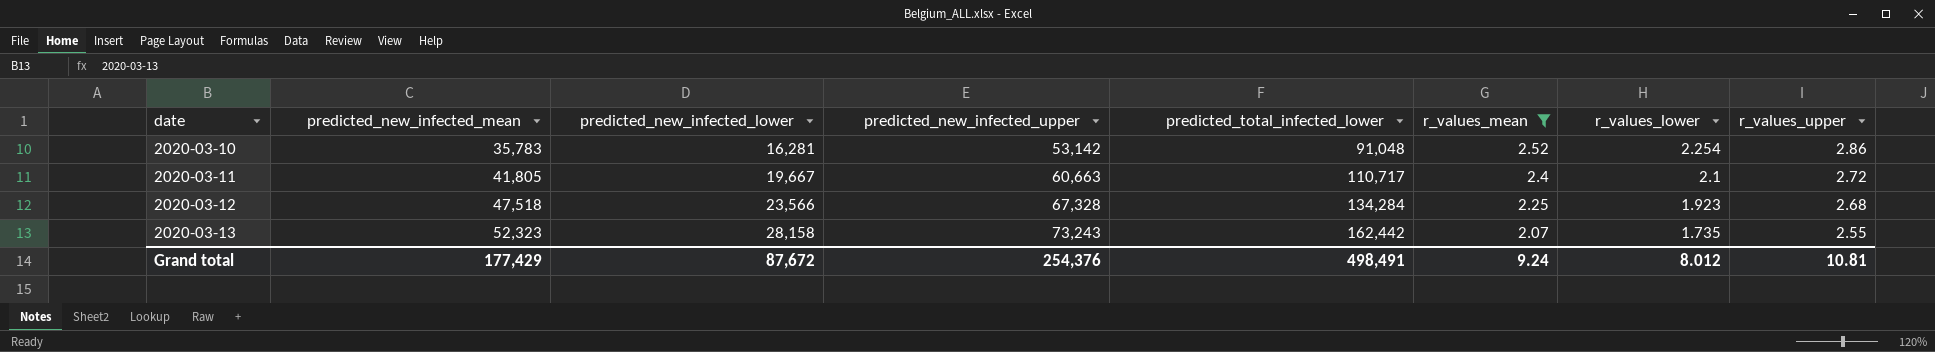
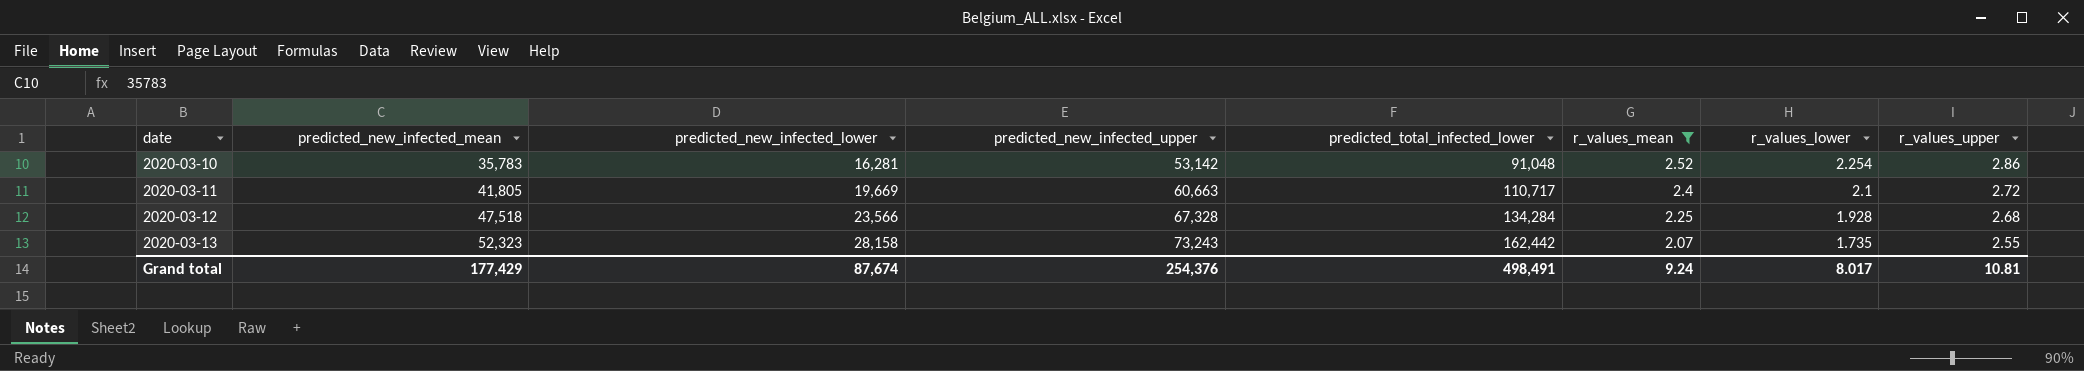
2020-03-11 | predicted_new_infected_lower: 19,667 -> 19,669
2020-03-12 | r_values_lower: 1.923 -> 1.928
Grand total | predicted_new_infected_lower: 87,672 -> 87,674
Grand total | r_values_lower: 8.012 -> 8.017

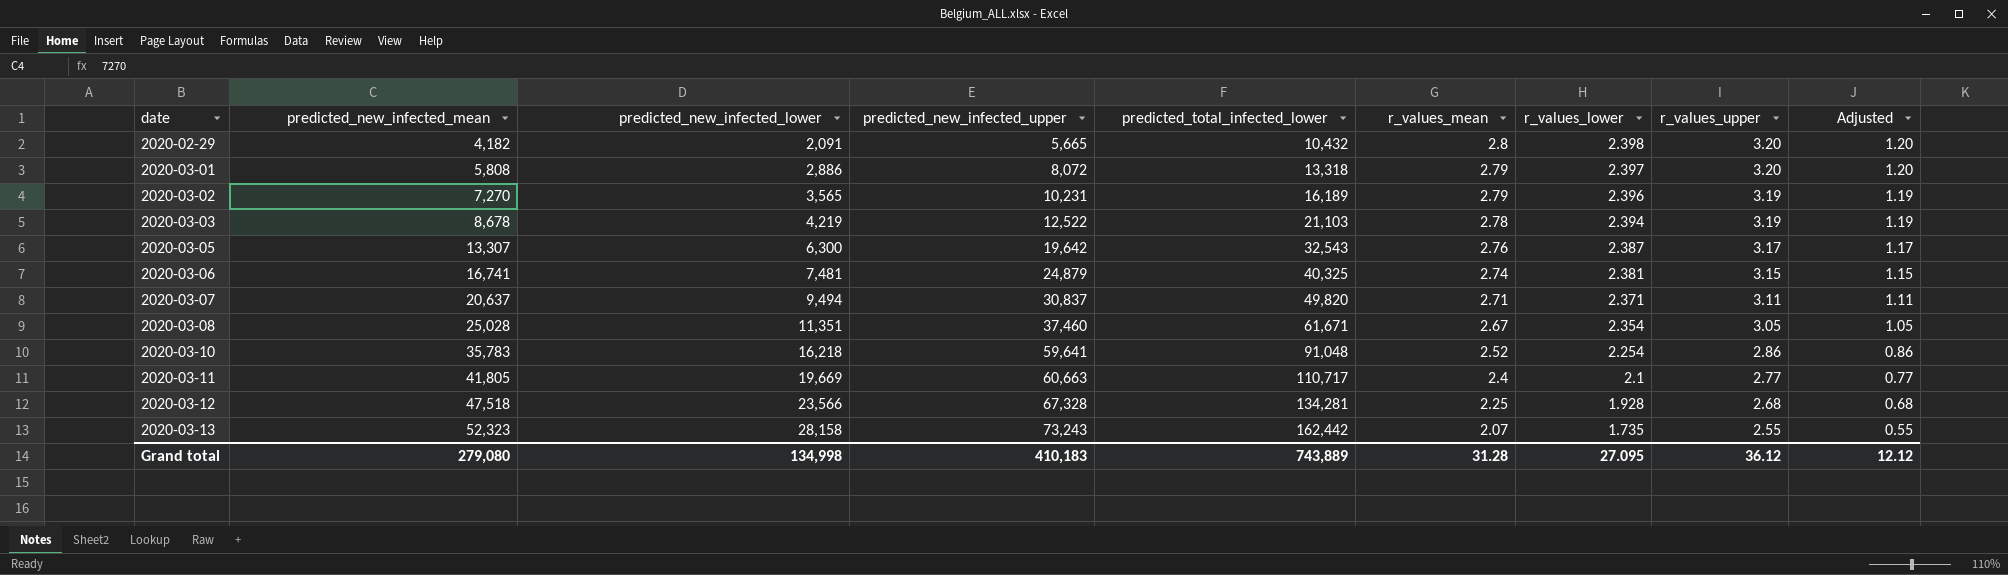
filter: r_values_mean <= 2.52 -> none
column Adjusted | formula: none -> [r_values_upper] - 2
2020-03-10 | predicted_new_infected_lower: 16,281 -> 16,218
2020-03-10 | predicted_new_infected_upper: 53,142 -> 59,641
2020-03-11 | r_values_upper: 2.72 -> 2.77
2020-03-12 | predicted_total_infected_lower: 134,284 -> 134,281
Grand total | predicted_new_infected_mean: 177,429 -> 279,080
Grand total | predicted_new_infected_lower: 87,674 -> 134,998
Grand total | predicted_new_infected_upper: 254,376 -> 410,183
Grand total | predicted_total_infected_lower: 498,491 -> 743,889
Grand total | r_values_mean: 9.24 -> 31.28
Grand total | r_values_lower: 8.017 -> 27.095
Grand total | r_values_upper: 10.81 -> 36.12

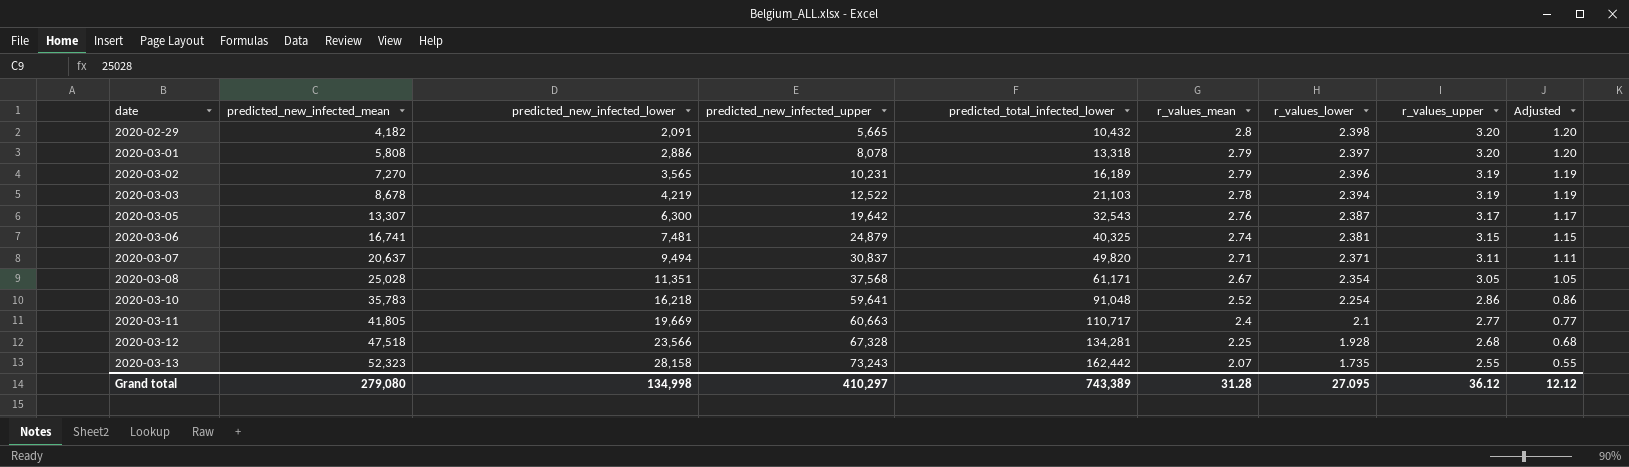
2020-03-01 | predicted_new_infected_upper: 8,072 -> 8,078
2020-03-08 | predicted_new_infected_upper: 37,460 -> 37,568
2020-03-08 | predicted_total_infected_lower: 61,671 -> 61,171
Grand total | predicted_new_infected_upper: 410,183 -> 410,297
Grand total | predicted_total_infected_lower: 743,889 -> 743,389

